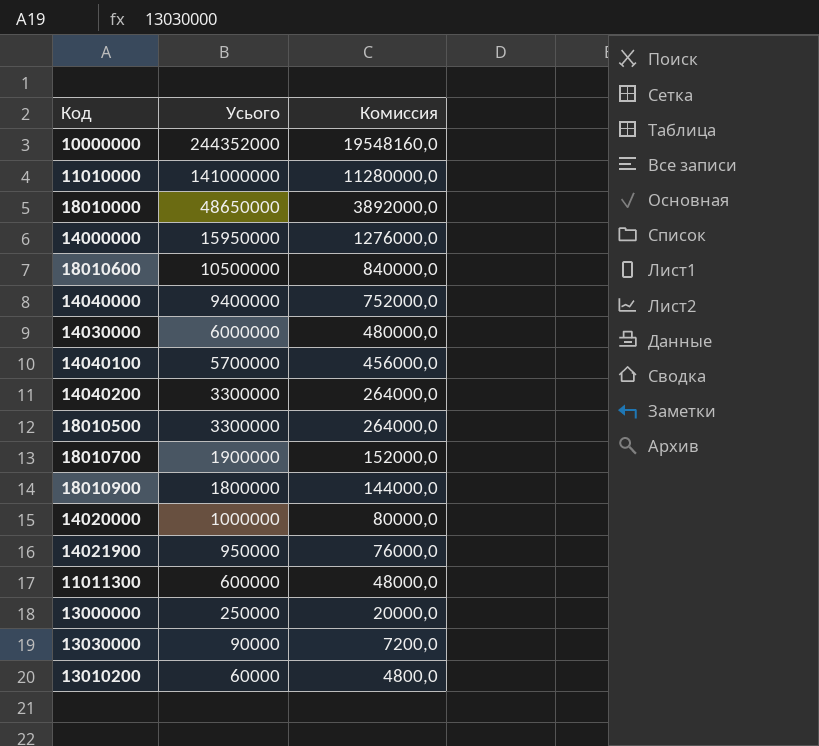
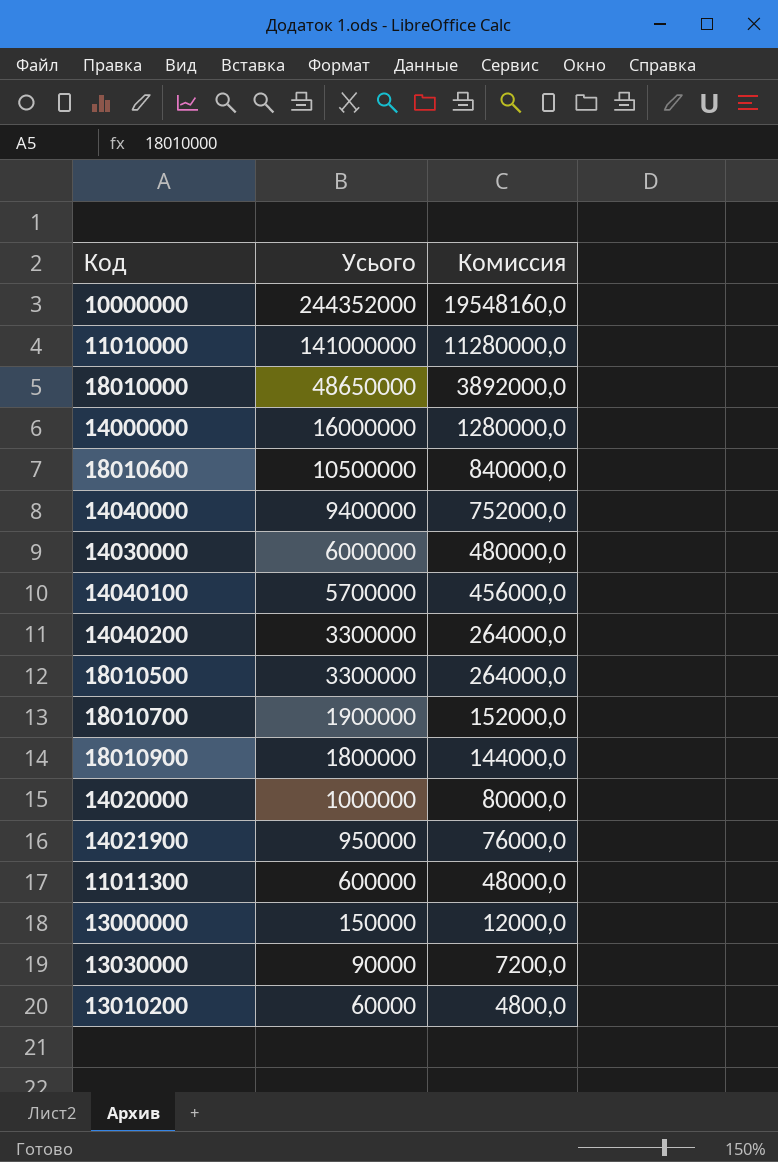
14000000 | Усього: 15950000 -> 16000000
14000000 | Комиссия: 1276000,0 -> 1280000,0
13000000 | Усього: 250000 -> 150000
13000000 | Комиссия: 20000,0 -> 12000,0

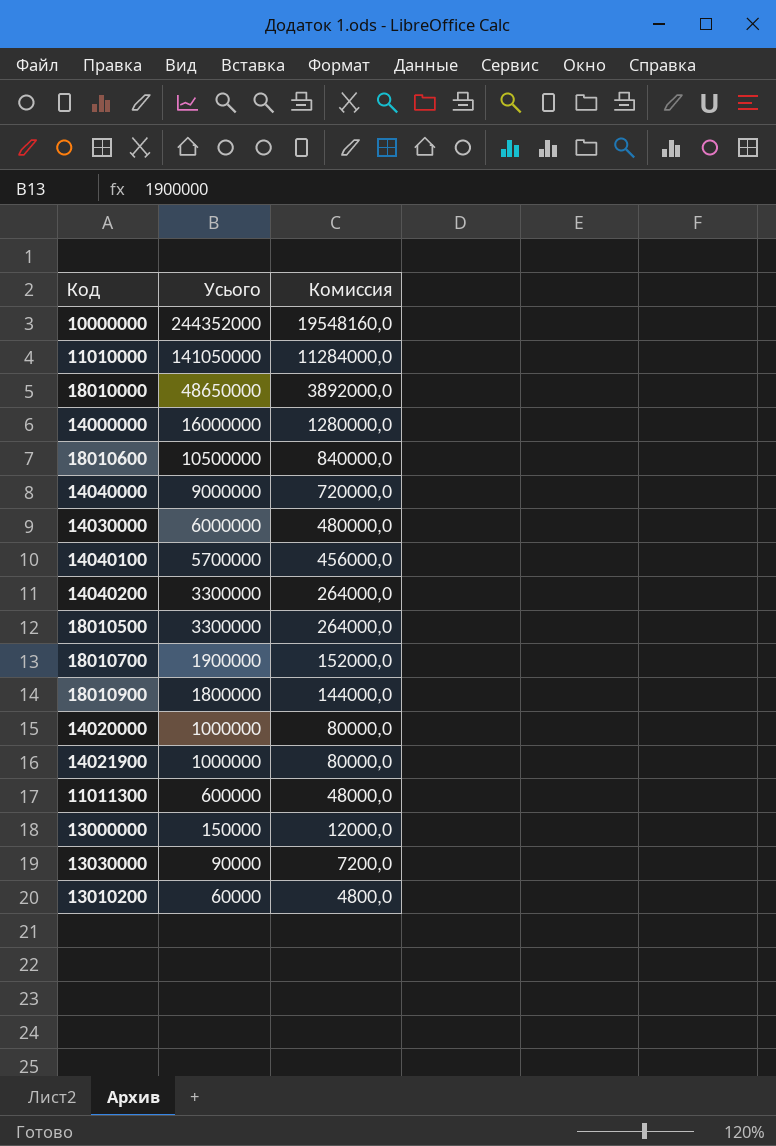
11010000 | Усього: 141000000 -> 141050000
11010000 | Комиссия: 11280000,0 -> 11284000,0
14040000 | Усього: 9400000 -> 9000000
14040000 | Комиссия: 752000,0 -> 720000,0
14021900 | Усього: 950000 -> 1000000
14021900 | Комиссия: 76000,0 -> 80000,0

